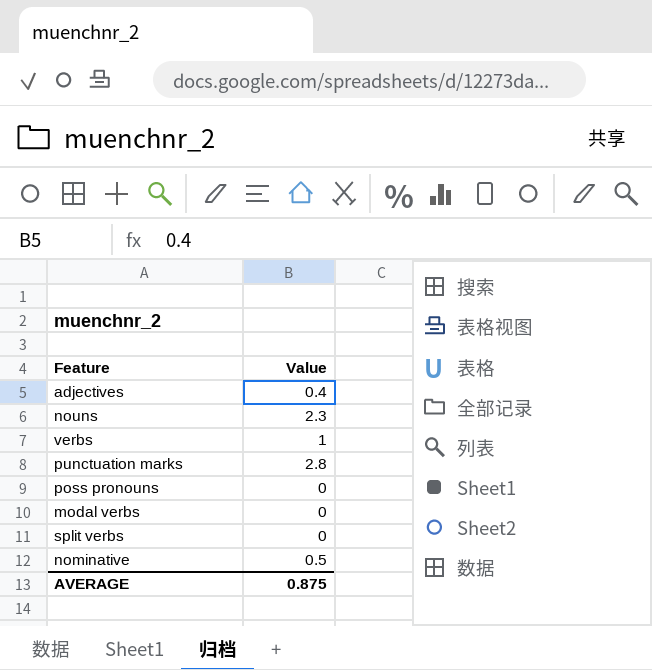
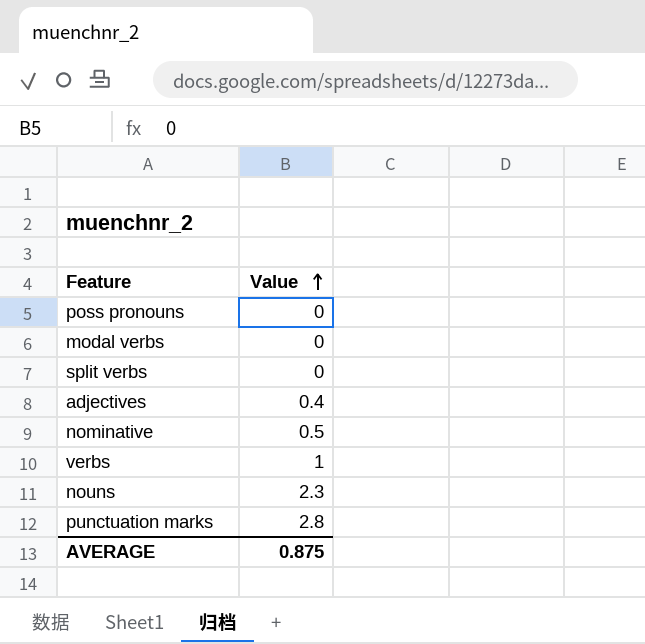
row order: none -> Value ascending

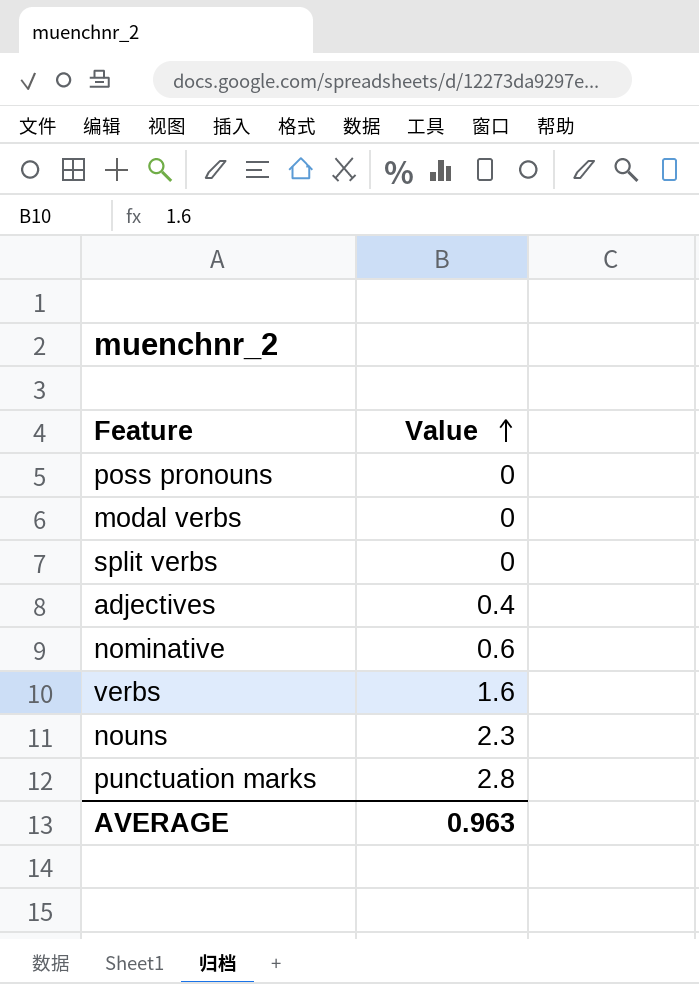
nominative | Value: 0.5 -> 0.6
verbs | Value: 1 -> 1.6
AVERAGE | Value: 0.875 -> 0.963

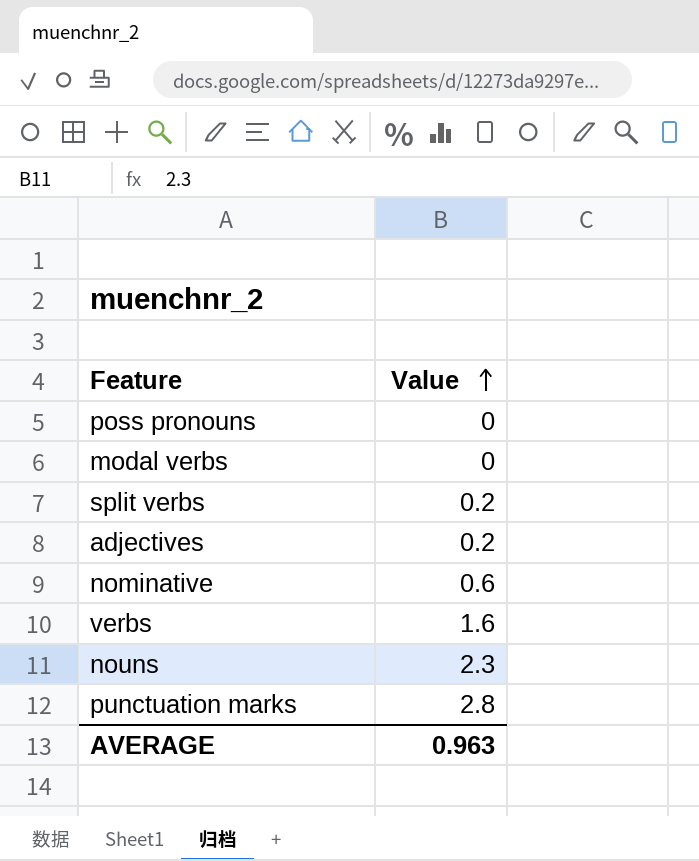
split verbs | Value: 0 -> 0.2
adjectives | Value: 0.4 -> 0.2

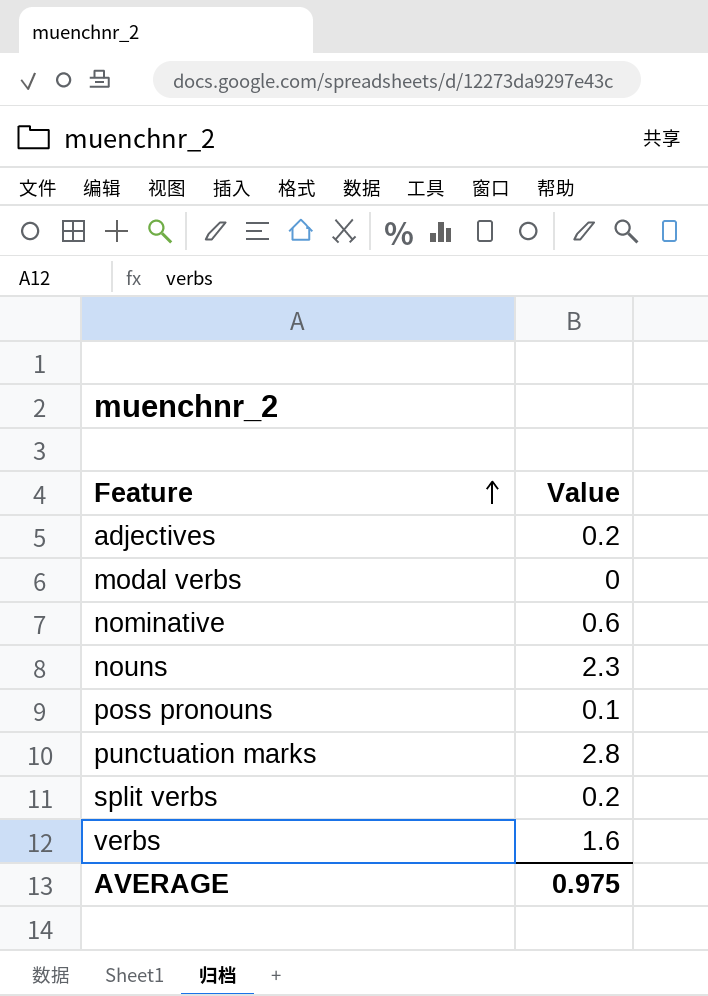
row order: Value ascending -> Feature ascending
poss pronouns | Value: 0 -> 0.1
AVERAGE | Value: 0.963 -> 0.975

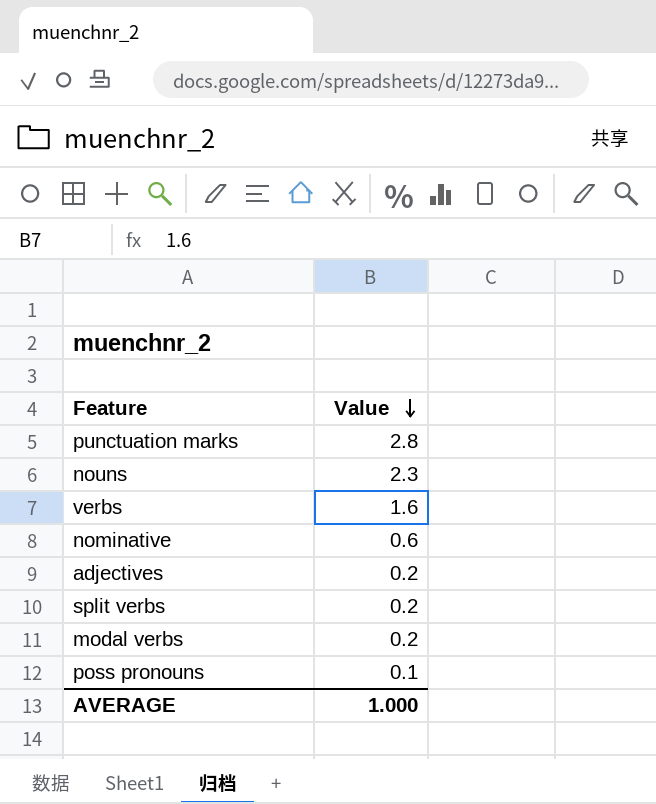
row order: Feature ascending -> Value descending
modal verbs | Value: 0 -> 0.2
AVERAGE | Value: 0.975 -> 1.000

